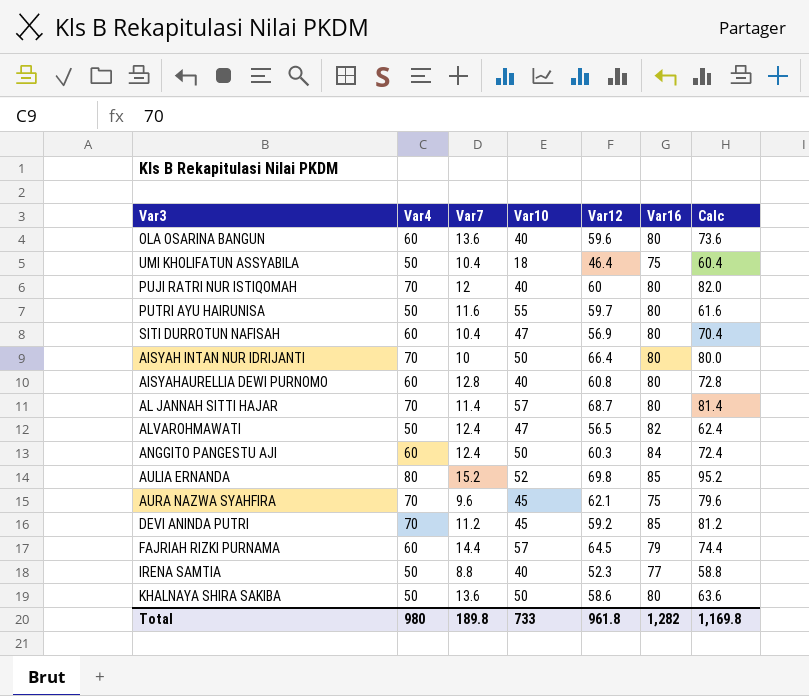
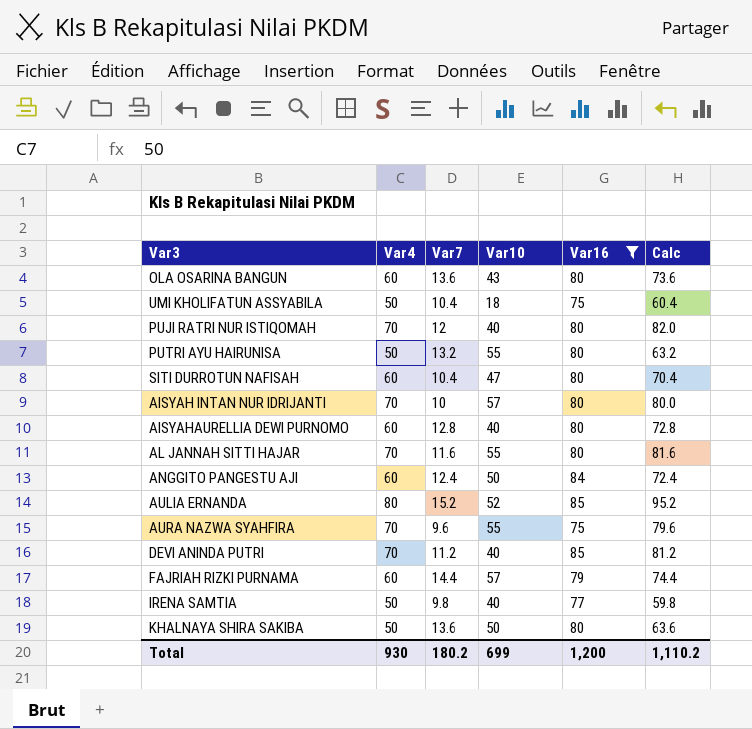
filter: none -> Var16 != 82
column Var12 | position: 5 -> none
OLA OSARINA BANGUN | Var10: 40 -> 43
PUTRI AYU HAIRUNISA | Var7: 11.6 -> 13.2
PUTRI AYU HAIRUNISA | Calc: 61.6 -> 63.2
AISYAH INTAN NUR IDRIJANTI | Var10: 50 -> 57
AL JANNAH SITTI HAJAR | Var7: 11.4 -> 11.6
AL JANNAH SITTI HAJAR | Var10: 57 -> 55
AL JANNAH SITTI HAJAR | Calc: 81.4 -> 81.6
AURA NAZWA SYAHFIRA | Var10: 45 -> 55
DEVI ANINDA PUTRI | Var10: 45 -> 40
IRENA SAMTIA | Var7: 8.8 -> 9.8
IRENA SAMTIA | Calc: 58.8 -> 59.8
Total | Var4: 980 -> 930
Total | Var7: 189.8 -> 180.2
Total | Var10: 733 -> 699
Total | Var16: 1,282 -> 1,200
Total | Calc: 1,169.8 -> 1,110.2

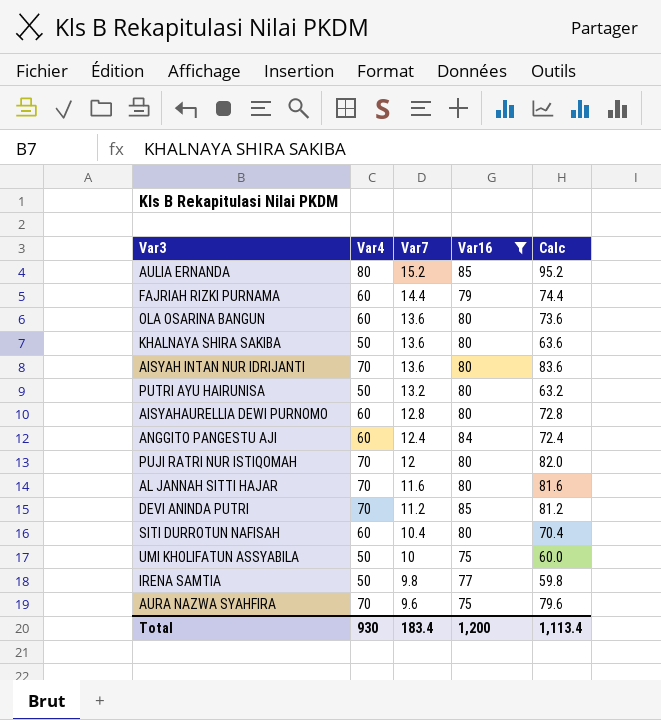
row order: none -> Var7 descending
column Var10 | position: 4 -> none
AISYAH INTAN NUR IDRIJANTI | Var7: 10 -> 13.6
AISYAH INTAN NUR IDRIJANTI | Calc: 80.0 -> 83.6
UMI KHOLIFATUN ASSYABILA | Var7: 10.4 -> 10
UMI KHOLIFATUN ASSYABILA | Calc: 60.4 -> 60.0
Total | Var7: 180.2 -> 183.4
Total | Calc: 1,110.2 -> 1,113.4

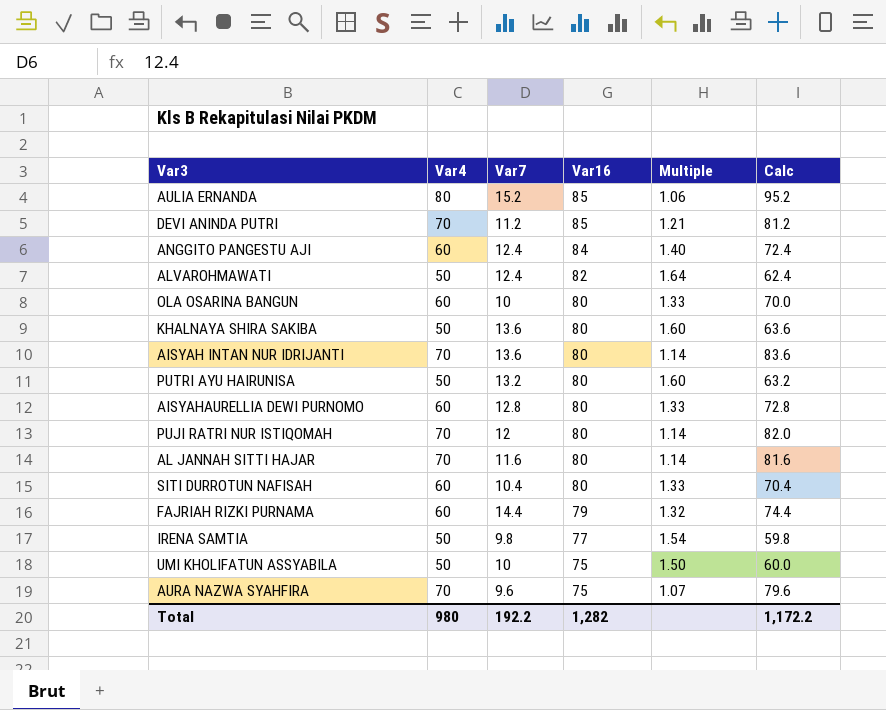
filter: Var16 != 82 -> none
row order: Var7 descending -> Var16 descending
column Multiple | formula: none -> [Var16] / [Var4]
OLA OSARINA BANGUN | Var7: 13.6 -> 10
OLA OSARINA BANGUN | Calc: 73.6 -> 70.0
Total | Var4: 930 -> 980
Total | Var7: 183.4 -> 192.2
Total | Var16: 1,200 -> 1,282
Total | Calc: 1,113.4 -> 1,172.2

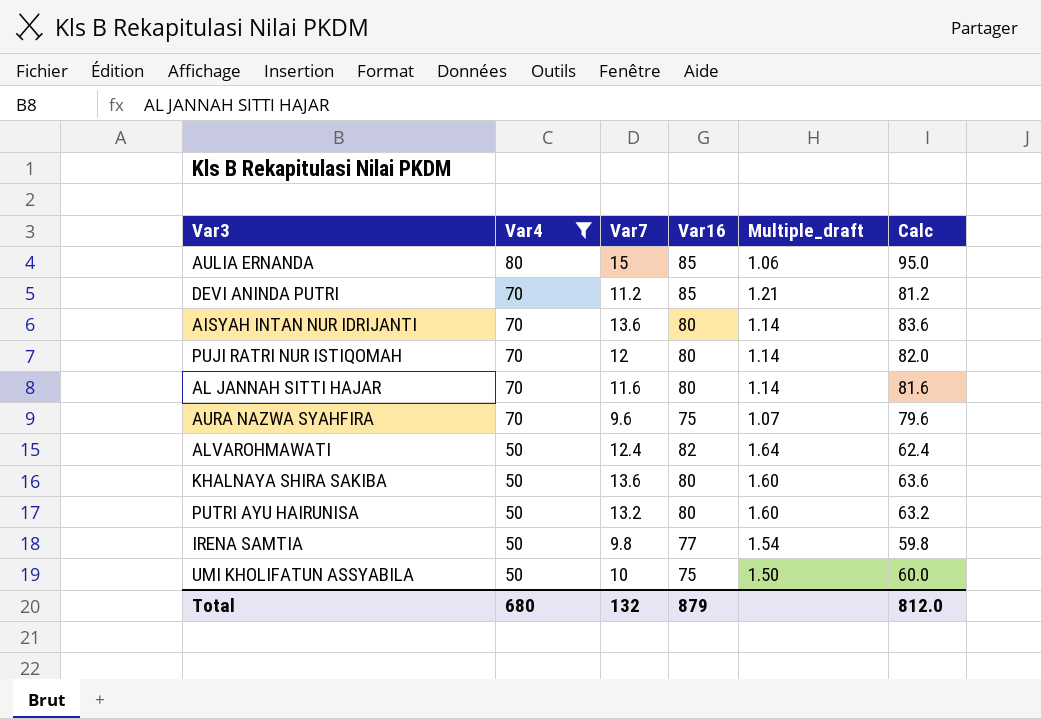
filter: none -> Var4 != 60
row order: Var16 descending -> Var4 descending
column name: Multiple -> Multiple_draft
AULIA ERNANDA | Var7: 15.2 -> 15
AULIA ERNANDA | Calc: 95.2 -> 95.0
Total | Var4: 980 -> 680
Total | Var7: 192.2 -> 132
Total | Var16: 1,282 -> 879
Total | Calc: 1,172.2 -> 812.0

